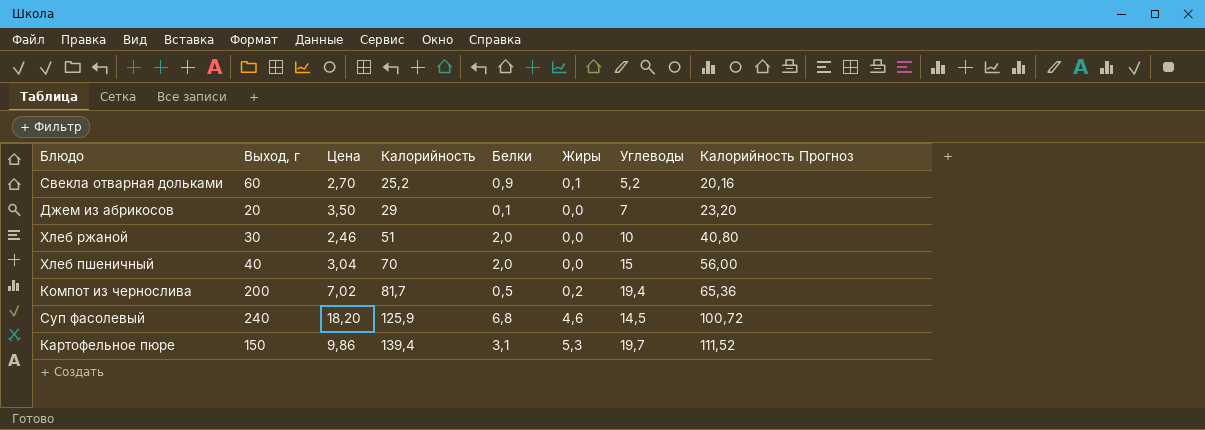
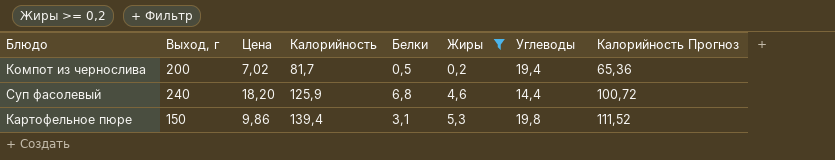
filter: none -> Жиры >= 0,2
Суп фасолевый | Углеводы: 14,5 -> 14,4
Картофельное пюре | Углеводы: 19,7 -> 19,8

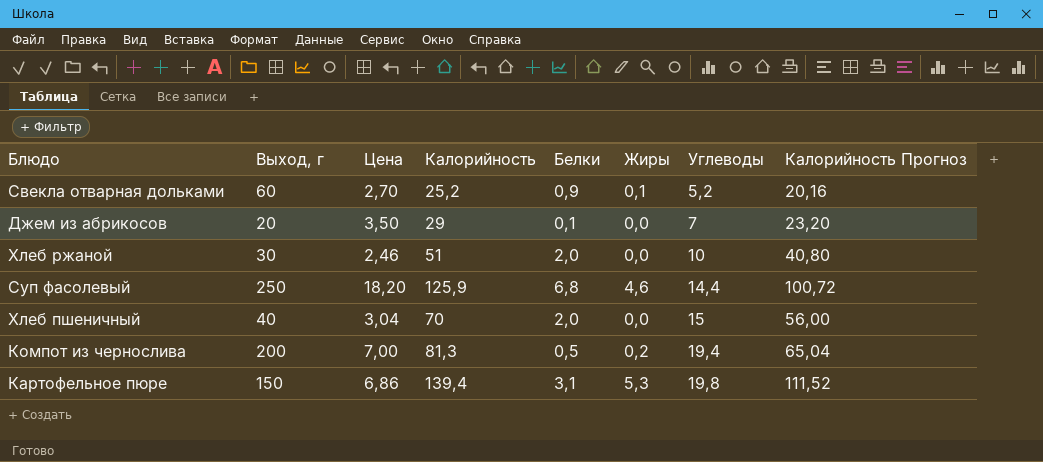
filter: Жиры >= 0,2 -> none
row order: Калорийность ascending -> Углеводы ascending
Суп фасолевый | Выход, г: 240 -> 250
Компот из чернослива | Цена: 7,02 -> 7,00
Компот из чернослива | Калорийность: 81,7 -> 81,3
Компот из чернослива | Калорийность Прогноз: 65,36 -> 65,04
Картофельное пюре | Цена: 9,86 -> 6,86

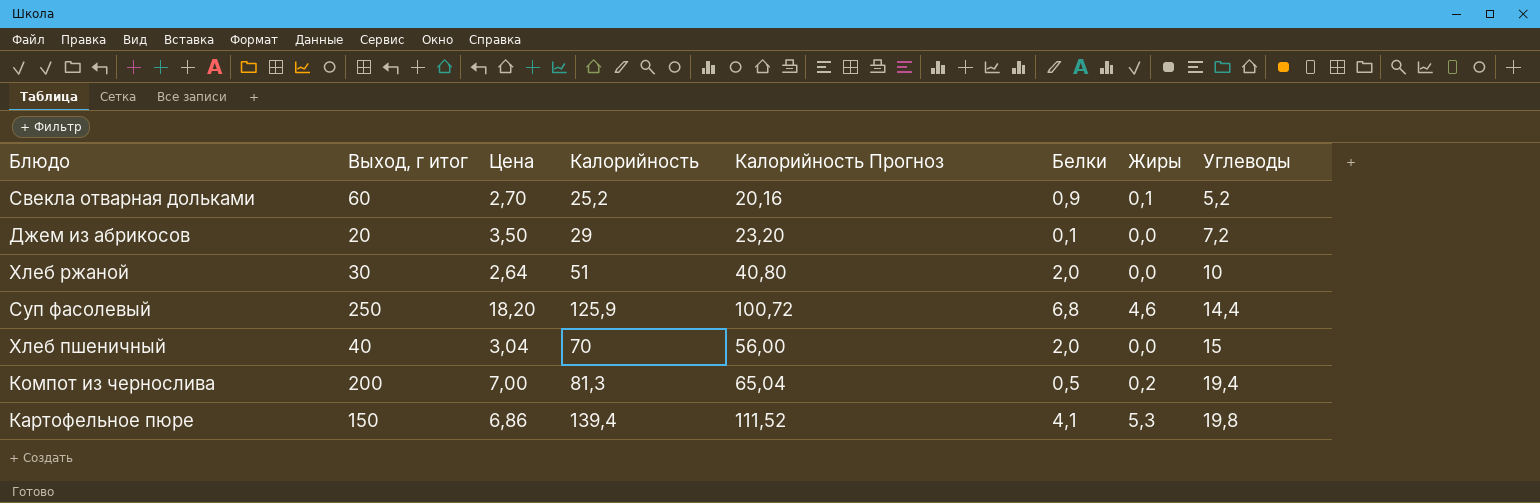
column name: Выход, г -> Выход, г итог
column Калорийность Прогноз | position: 8 -> 5
Джем из абрикосов | Углеводы: 7 -> 7,2
Хлеб ржаной | Цена: 2,46 -> 2,64
Картофельное пюре | Белки: 3,1 -> 4,1

